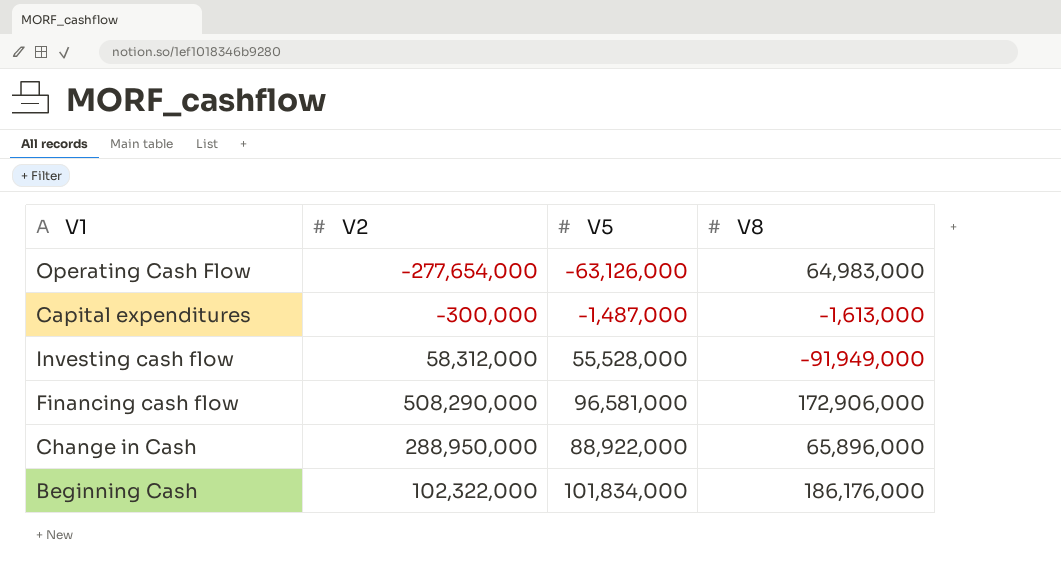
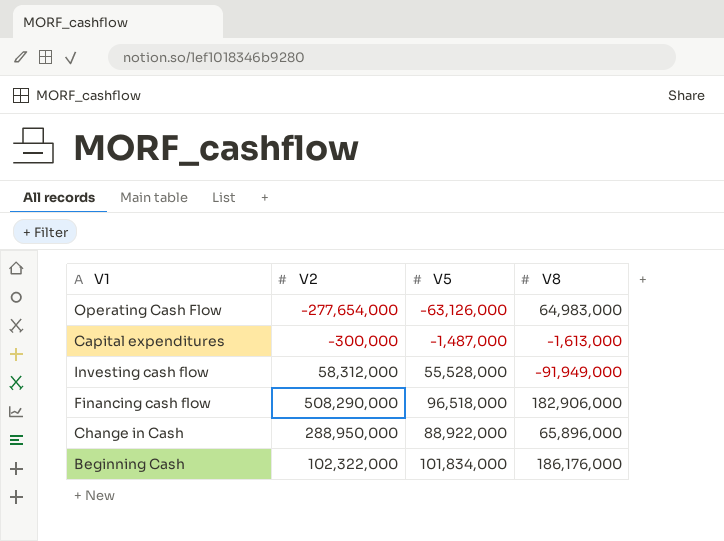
Financing cash flow | V5: 96,581,000 -> 96,518,000
Financing cash flow | V8: 172,906,000 -> 182,906,000

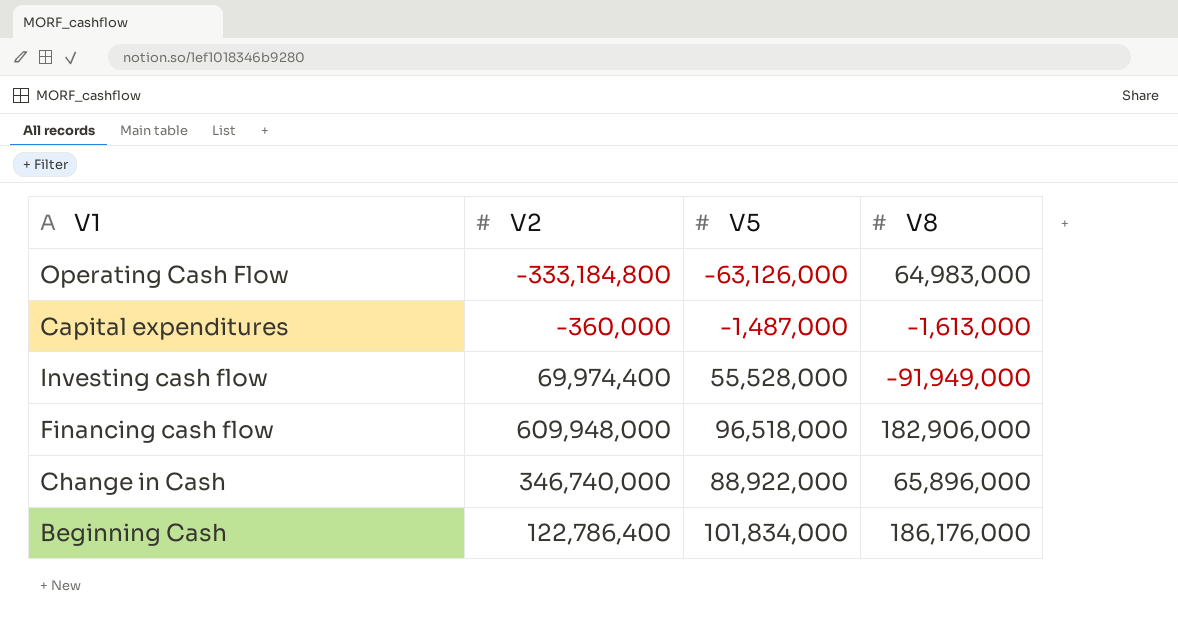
Operating Cash Flow | V2: -277,654,000 -> -333,184,800
Capital expenditures | V2: -300,000 -> -360,000
Investing cash flow | V2: 58,312,000 -> 69,974,400
Financing cash flow | V2: 508,290,000 -> 609,948,000
Change in Cash | V2: 288,950,000 -> 346,740,000
Beginning Cash | V2: 102,322,000 -> 122,786,400

